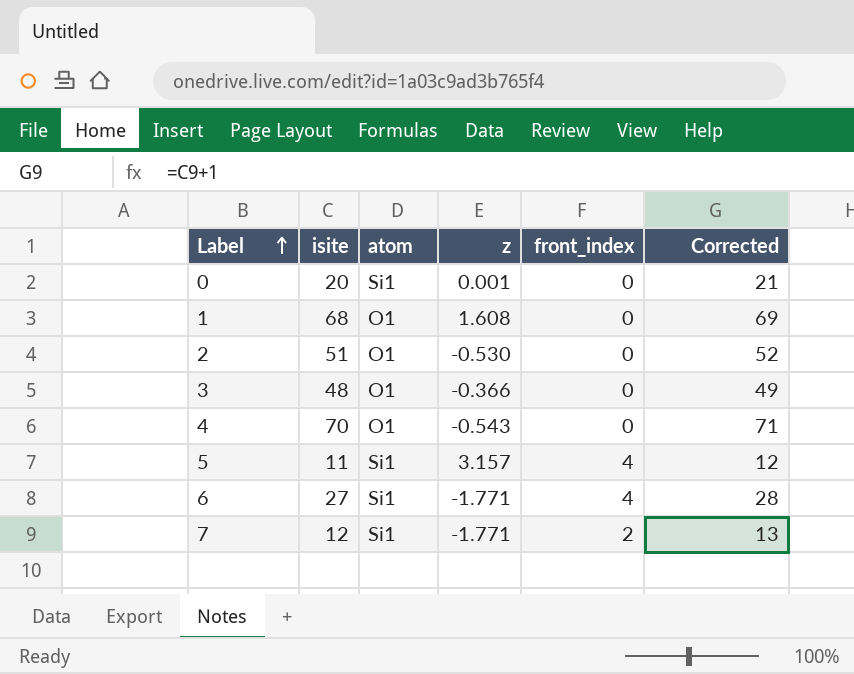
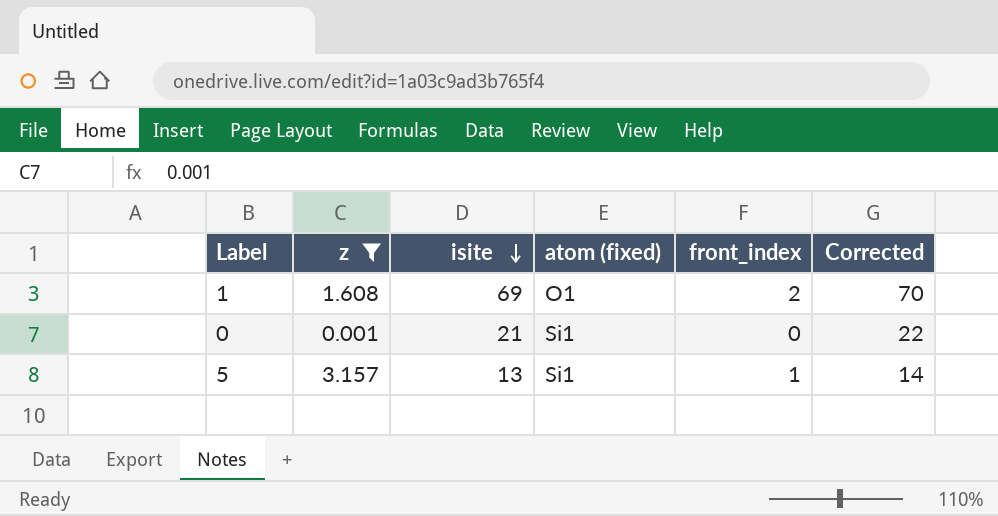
filter: none -> z >= 0.001
row order: Label ascending -> isite descending
column z | position: 4 -> 2
column name: atom -> atom (fixed)
1 | isite: 68 -> 69
1 | front_index: 0 -> 2
1 | Corrected: 69 -> 70
0 | isite: 20 -> 21
0 | Corrected: 21 -> 22
5 | isite: 11 -> 13
5 | front_index: 4 -> 1
5 | Corrected: 12 -> 14

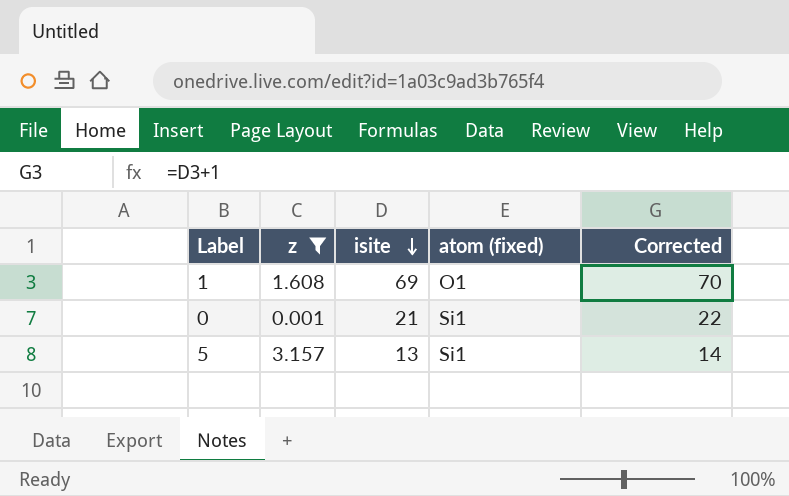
column front_index | position: 5 -> none

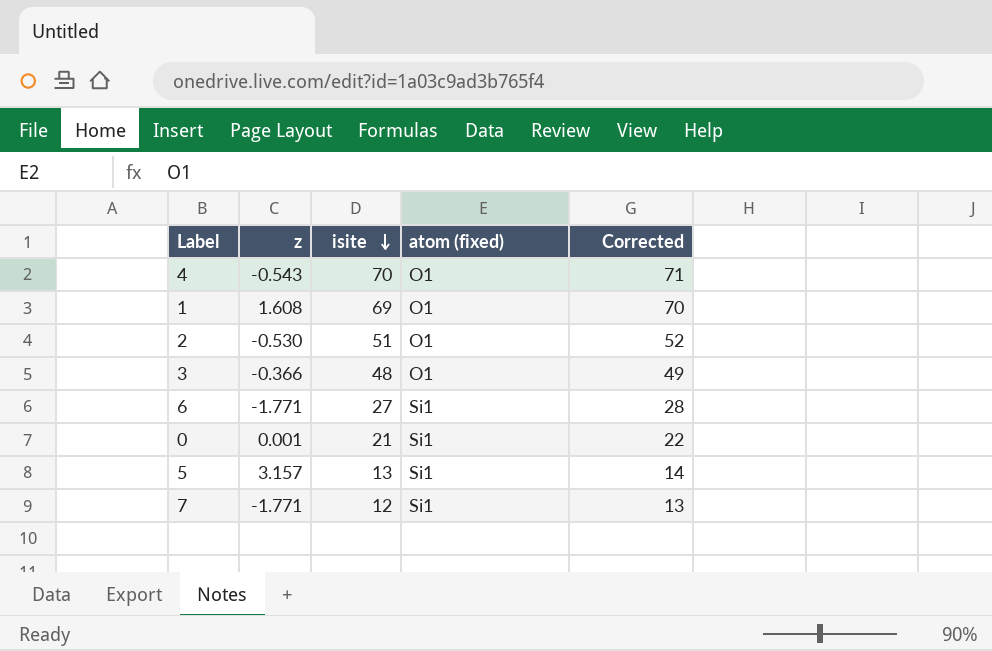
filter: z >= 0.001 -> none

